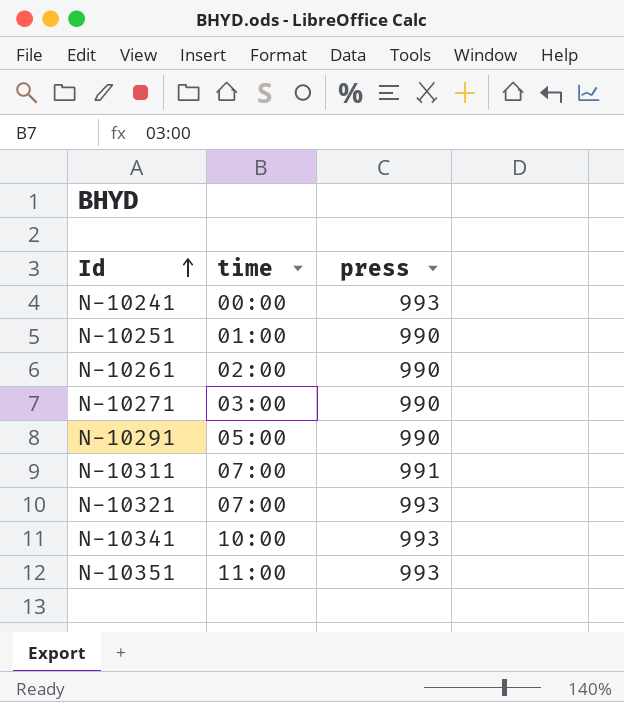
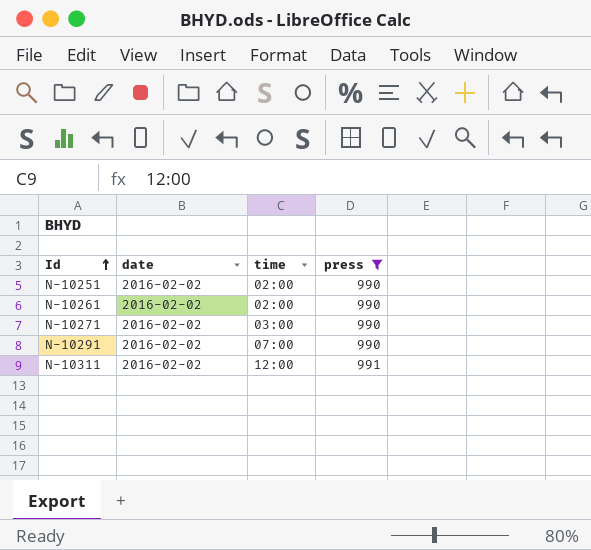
filter: none -> press != 993
column date | position: none -> 2
N-10251 | time: 01:00 -> 02:00
N-10291 | time: 05:00 -> 07:00
N-10311 | time: 07:00 -> 12:00

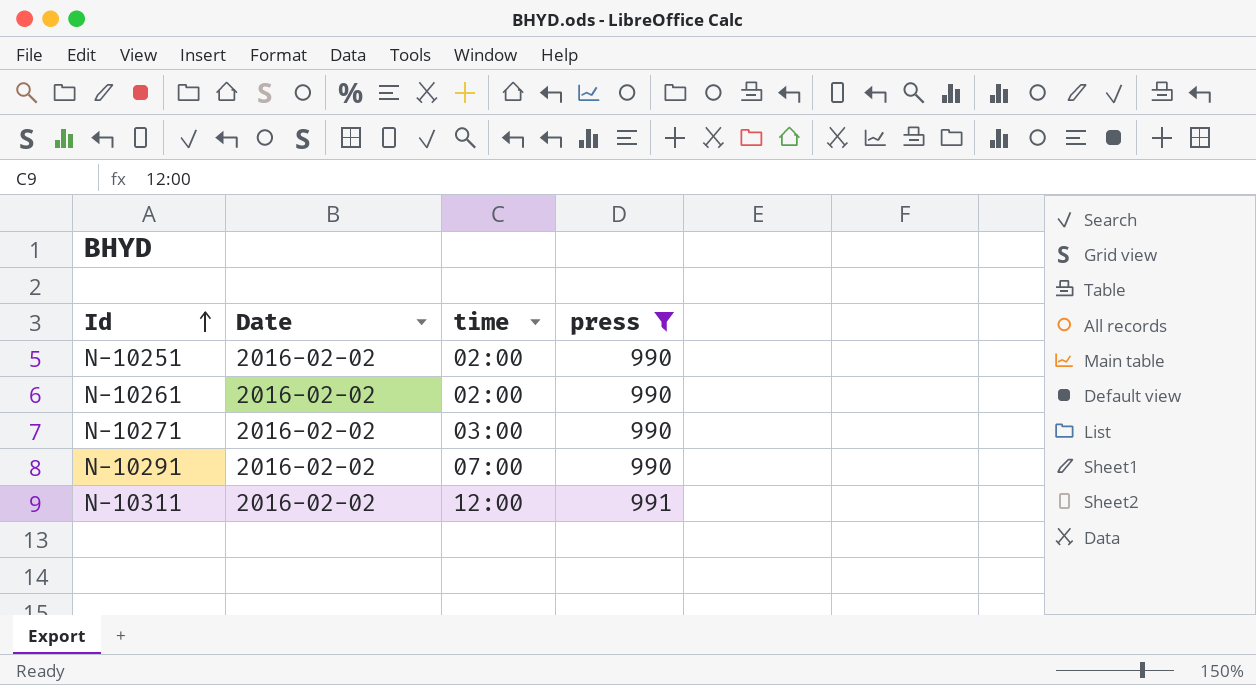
column name: date -> Date

